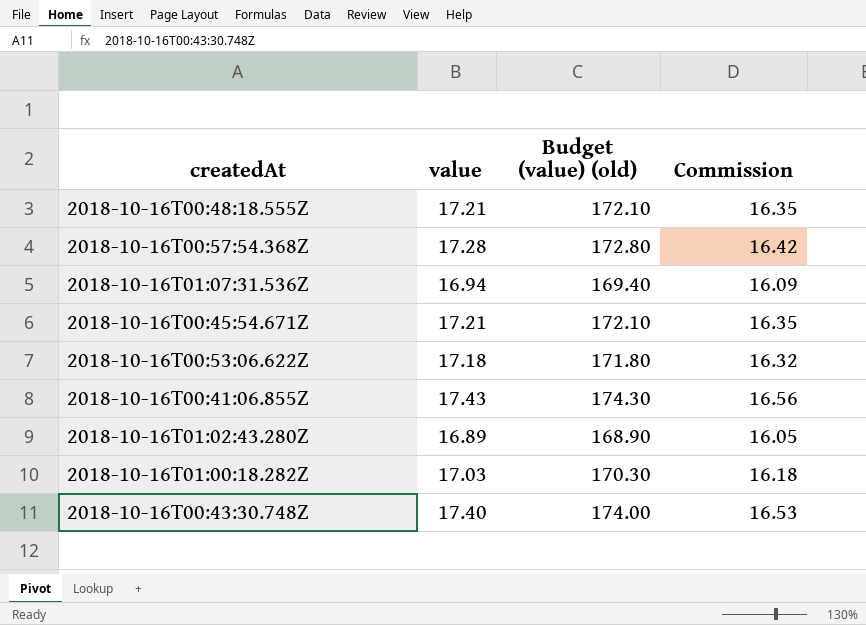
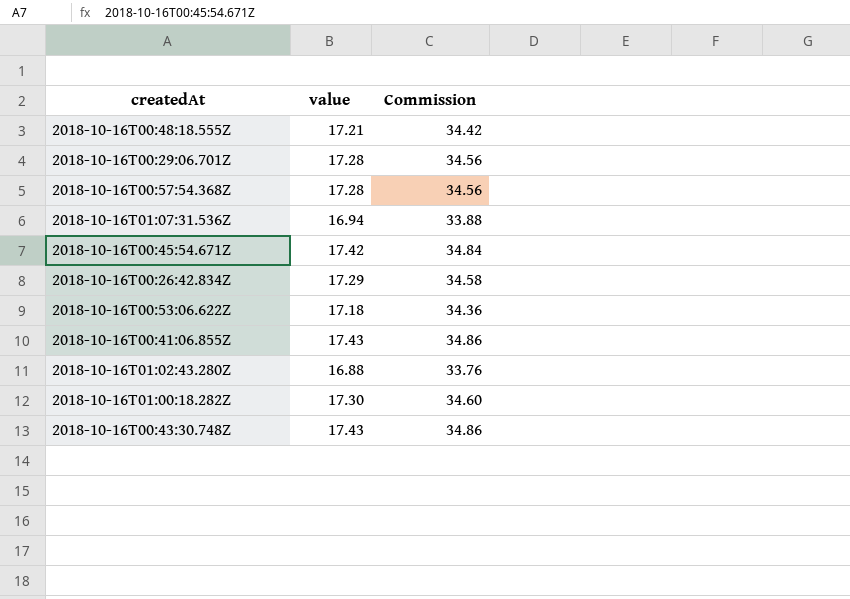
column Budget (value) (old) | formula: [value] * 10 -> none
column Commission | formula: [value] * 0.95 -> [value] * 2
row 2018-10-16T00:29:06.701Z: none -> 17.28 | 34.56
2018-10-16T00:45:54.671Z | value: 17.21 -> 17.42
row 2018-10-16T00:26:42.834Z: none -> 17.29 | 34.58
2018-10-16T01:02:43.280Z | value: 16.89 -> 16.88
2018-10-16T01:00:18.282Z | value: 17.03 -> 17.30
2018-10-16T00:43:30.748Z | value: 17.40 -> 17.43

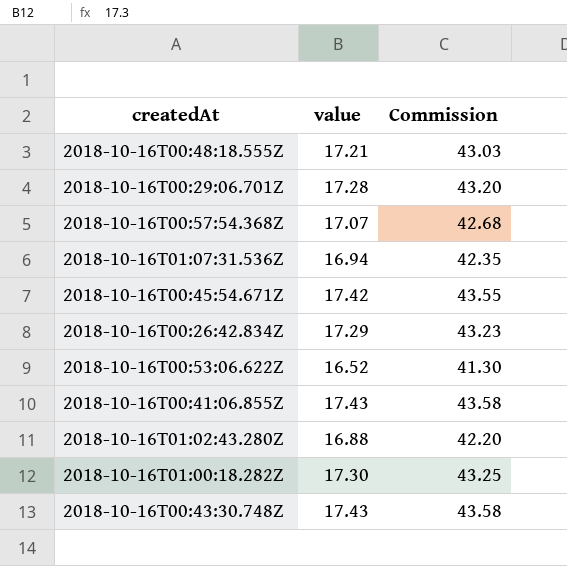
column Commission | formula: [value] * 2 -> [value] * 2.5
2018-10-16T00:57:54.368Z | value: 17.28 -> 17.07
2018-10-16T00:53:06.622Z | value: 17.18 -> 16.52

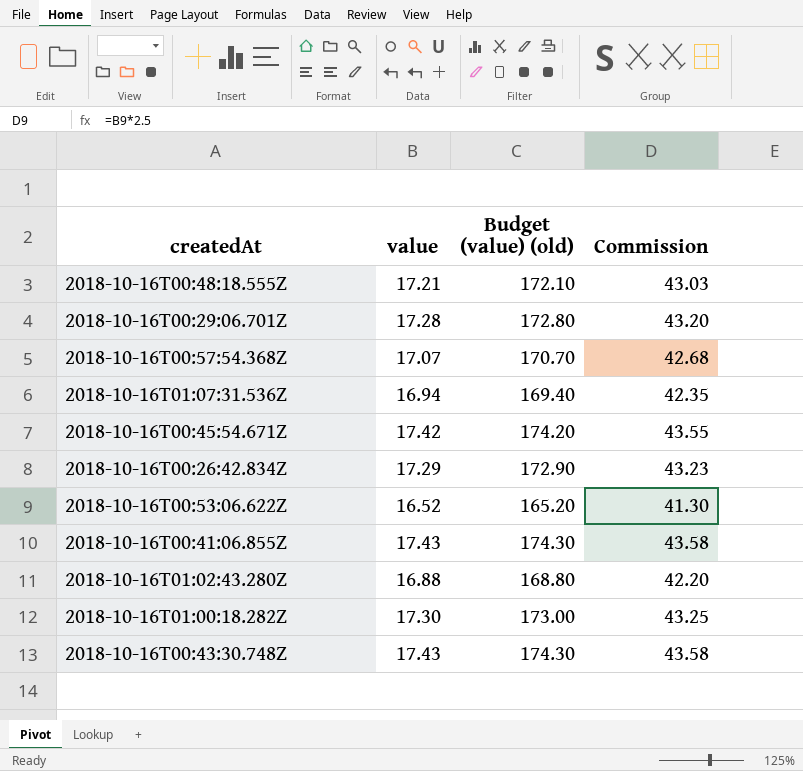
column Budget (value) (old) | formula: none -> [value] * 10

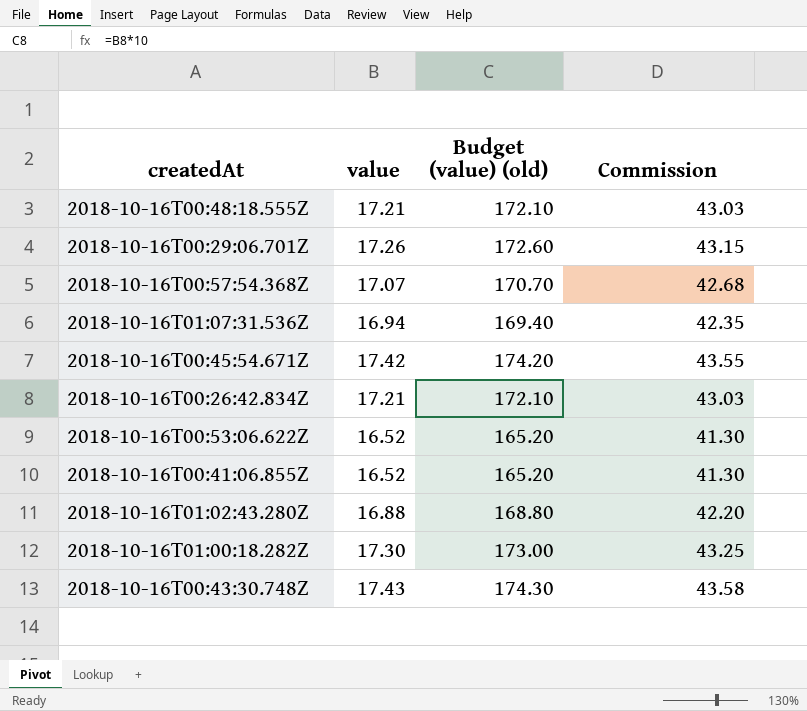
2018-10-16T00:29:06.701Z | value: 17.28 -> 17.26
2018-10-16T00:29:06.701Z | Budget (value) (old): 172.80 -> 172.60
2018-10-16T00:29:06.701Z | Commission: 43.20 -> 43.15
2018-10-16T00:26:42.834Z | value: 17.29 -> 17.21
2018-10-16T00:26:42.834Z | Budget (value) (old): 172.90 -> 172.10
2018-10-16T00:26:42.834Z | Commission: 43.23 -> 43.03
2018-10-16T00:41:06.855Z | value: 17.43 -> 16.52
2018-10-16T00:41:06.855Z | Budget (value) (old): 174.30 -> 165.20
2018-10-16T00:41:06.855Z | Commission: 43.58 -> 41.30

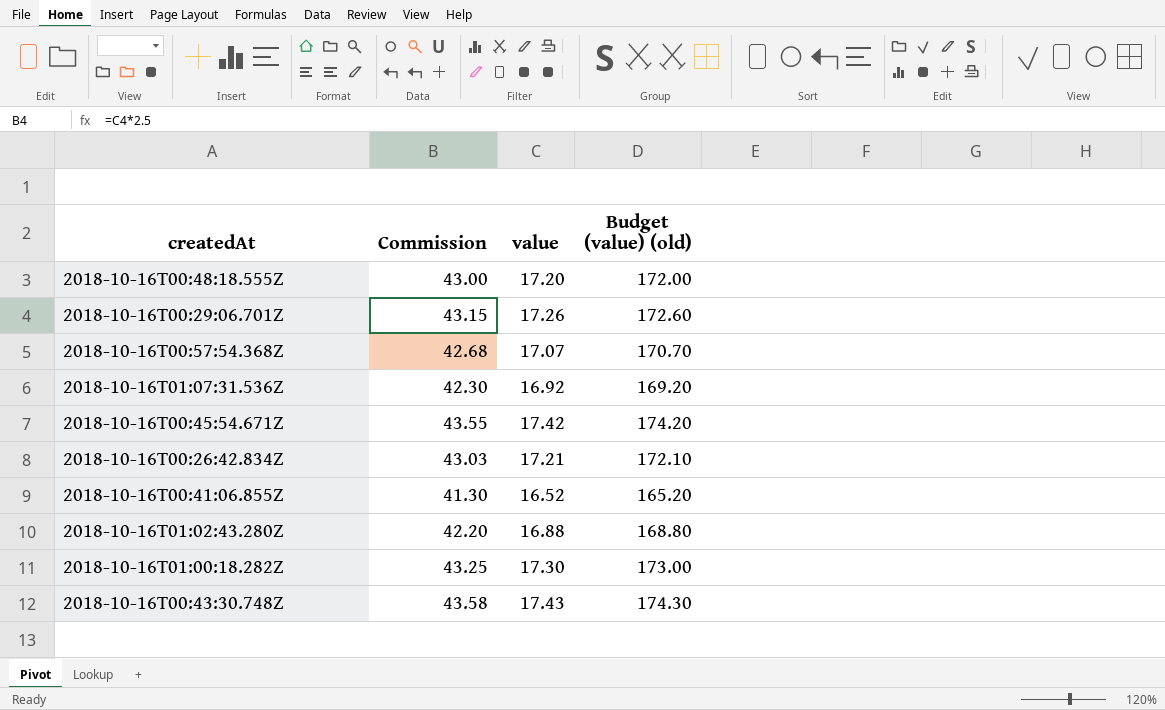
column Commission | position: 4 -> 2
row 2018-10-16T00:53:06.622Z: 16.52 | 165.20 | 41.30 -> none
2018-10-16T00:48:18.555Z | Commission: 43.03 -> 43.00
2018-10-16T00:48:18.555Z | value: 17.21 -> 17.20
2018-10-16T00:48:18.555Z | Budget (value) (old): 172.10 -> 172.00
2018-10-16T01:07:31.536Z | Commission: 42.35 -> 42.30
2018-10-16T01:07:31.536Z | value: 16.94 -> 16.92
2018-10-16T01:07:31.536Z | Budget (value) (old): 169.40 -> 169.20

